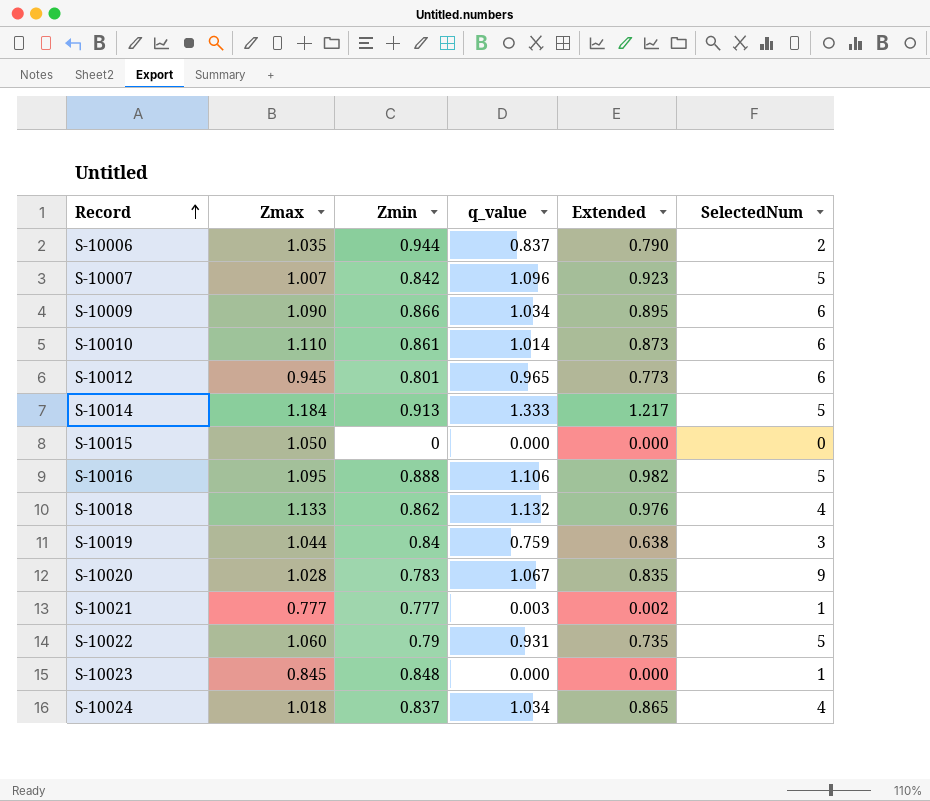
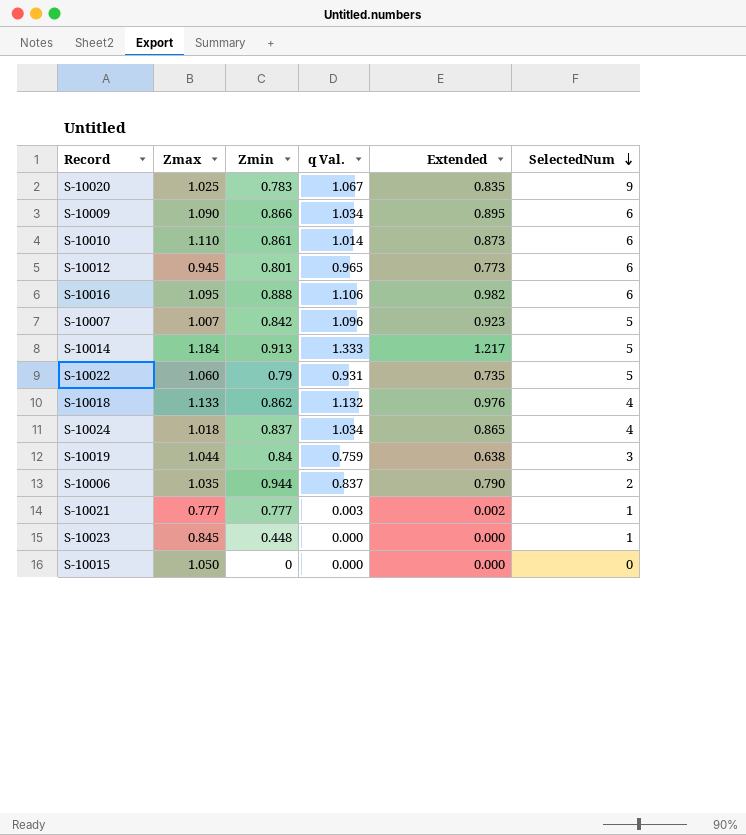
row order: Record ascending -> SelectedNum descending
column name: q_value -> q Val.
S-10020 | Zmax: 1.028 -> 1.025
S-10016 | SelectedNum: 5 -> 6
S-10023 | Zmin: 0.848 -> 0.448

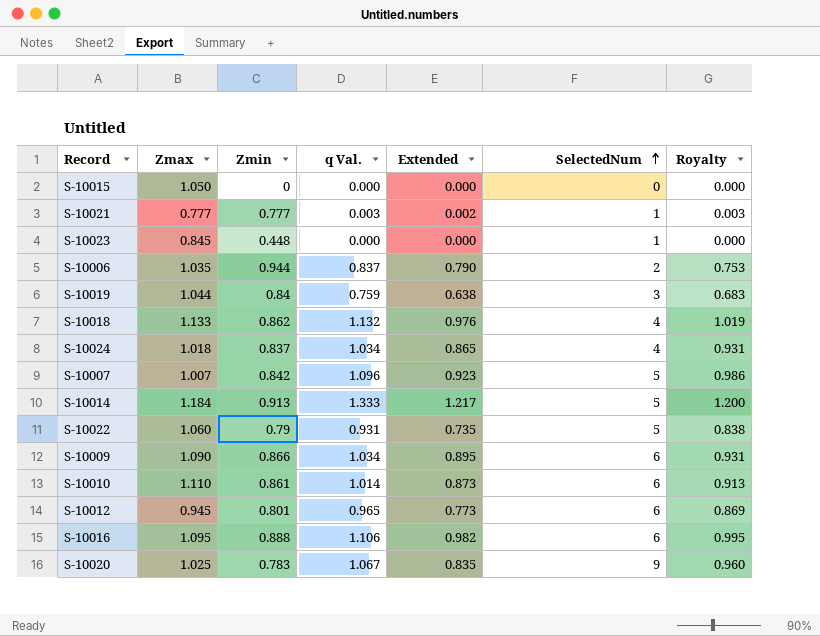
row order: SelectedNum descending -> SelectedNum ascending
column Royalty | formula: none -> [q Val.] * 0.9

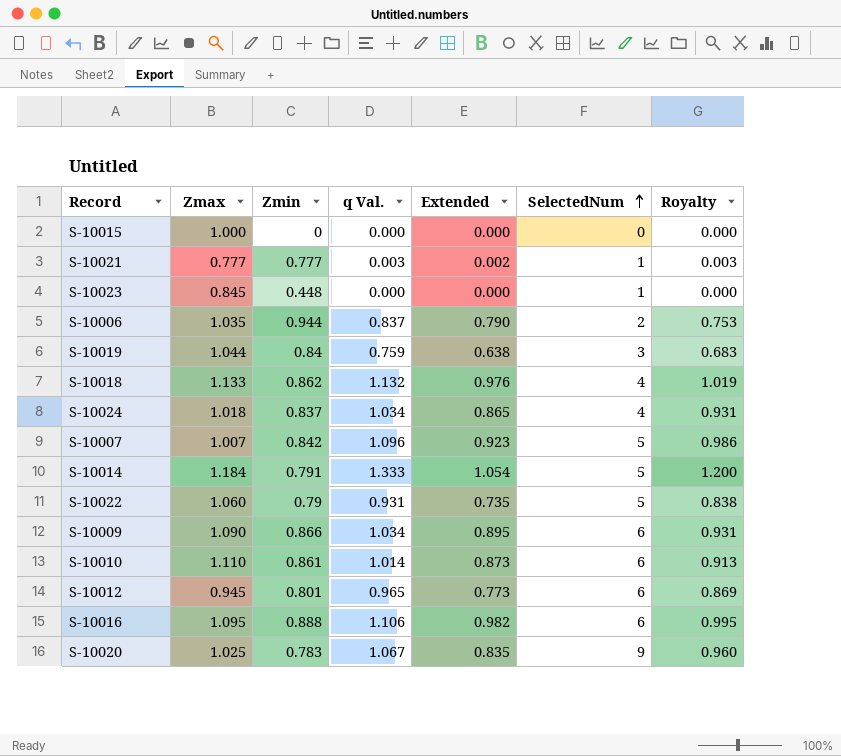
S-10015 | Zmax: 1.050 -> 1.000
S-10014 | Zmin: 0.913 -> 0.791
S-10014 | Extended: 1.217 -> 1.054

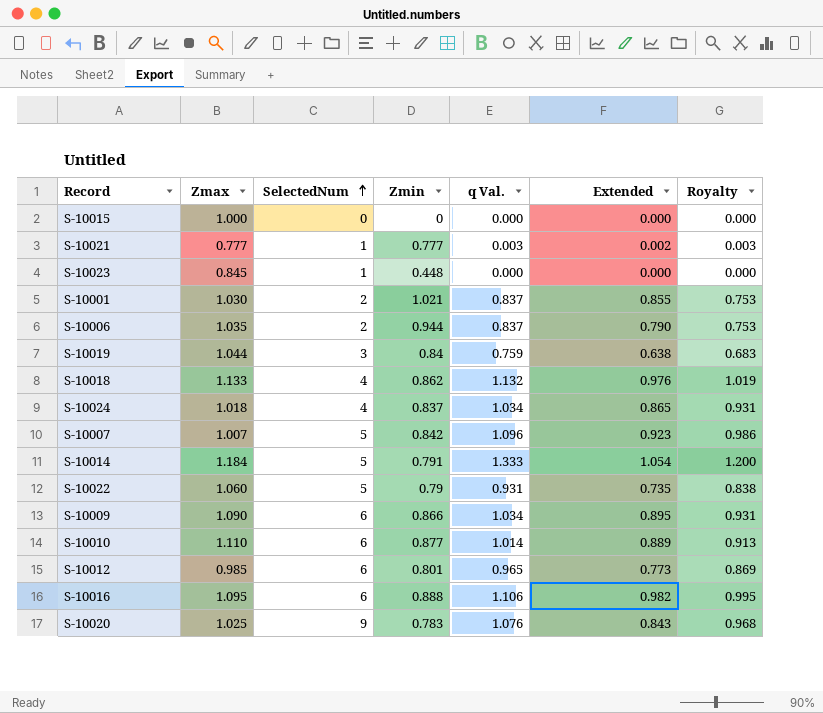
column SelectedNum | position: 6 -> 3
row S-10001: none -> 1.030 | 2 | 1.021 | 0.837 | 0.855 | 0.753
S-10010 | Zmin: 0.861 -> 0.877
S-10010 | Extended: 0.873 -> 0.889
S-10012 | Zmax: 0.945 -> 0.985
S-10020 | q Val.: 1.067 -> 1.076
S-10020 | Extended: 0.835 -> 0.843
S-10020 | Royalty: 0.960 -> 0.968

